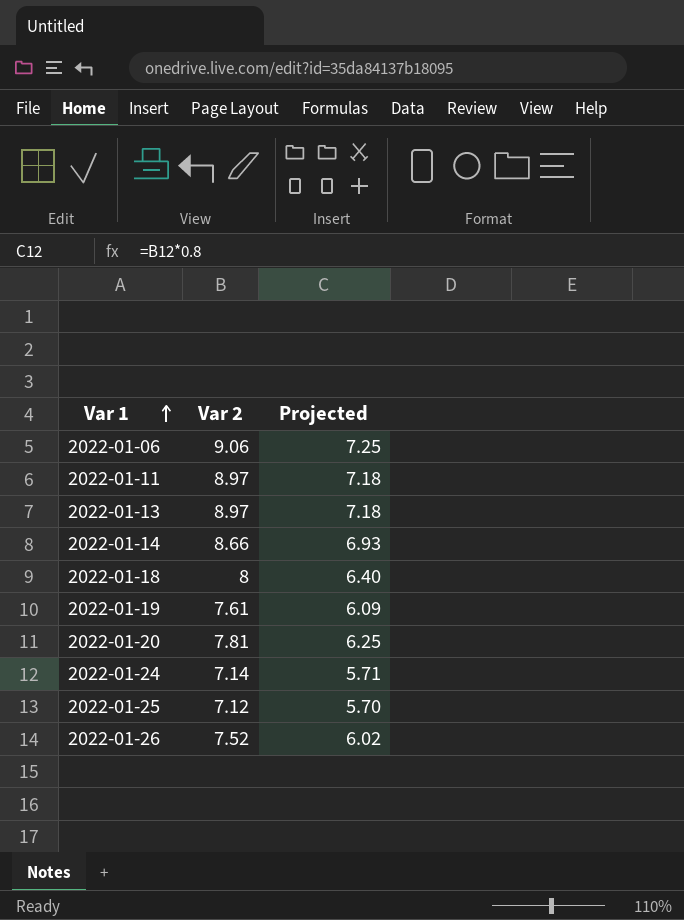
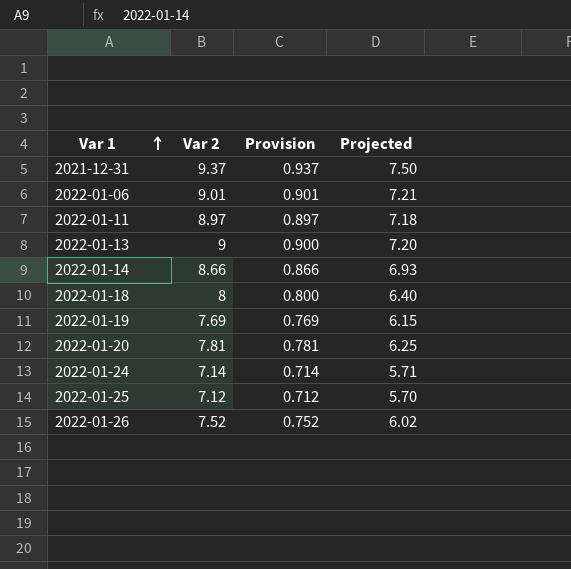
column Provision | formula: none -> [Var 2] * 0.1
row 2021-12-31: none -> 9.37 | 0.937 | 7.50
2022-01-06 | Var 2: 9.06 -> 9.01
2022-01-06 | Projected: 7.25 -> 7.21
2022-01-13 | Var 2: 8.97 -> 9
2022-01-13 | Projected: 7.18 -> 7.20
2022-01-19 | Var 2: 7.61 -> 7.69
2022-01-19 | Projected: 6.09 -> 6.15

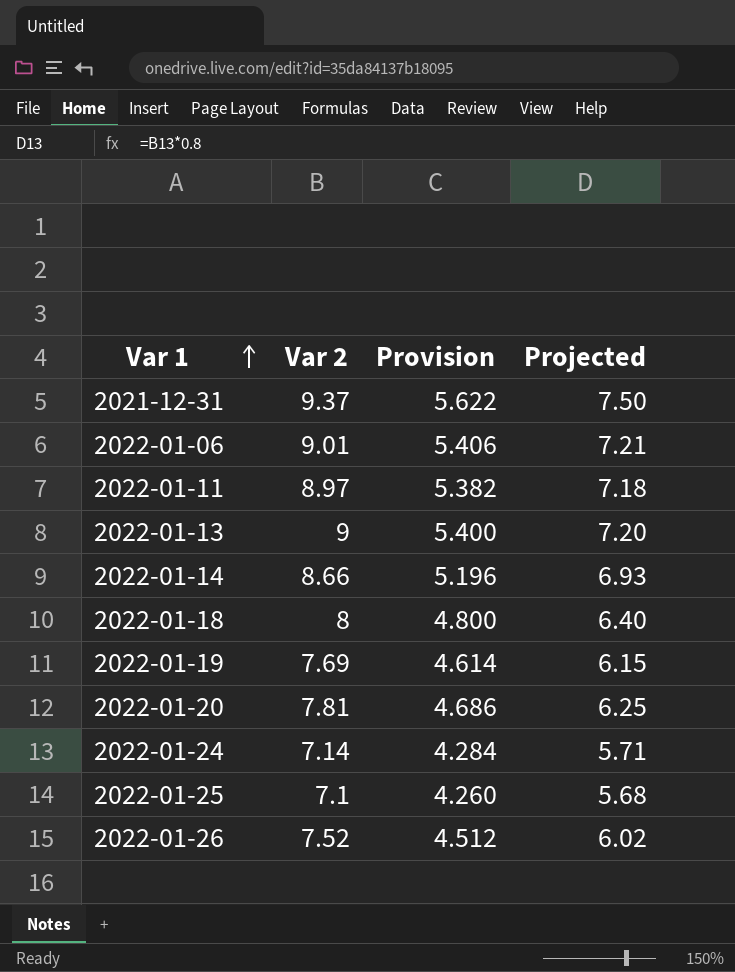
column Provision | formula: [Var 2] * 0.1 -> [Var 2] * 0.6
2022-01-25 | Var 2: 7.12 -> 7.1
2022-01-25 | Projected: 5.70 -> 5.68

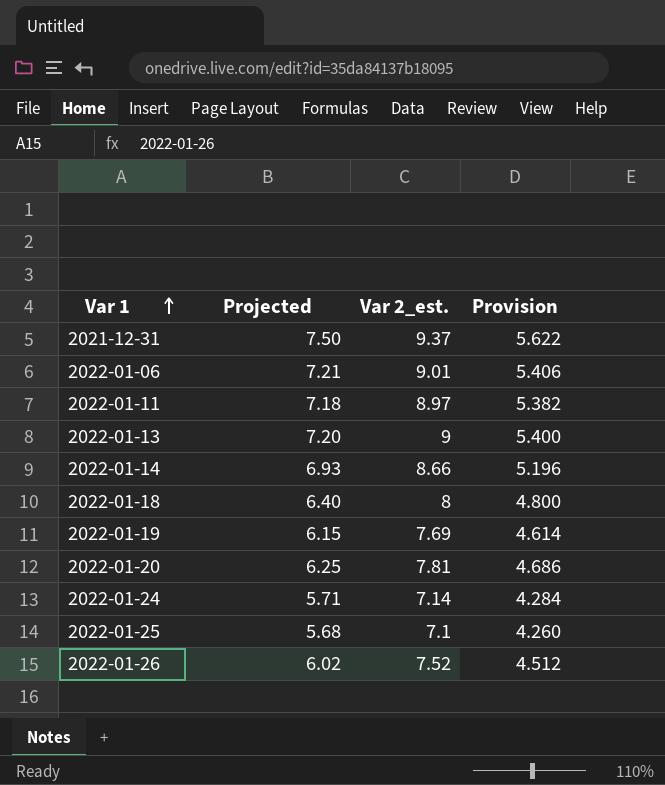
column Projected | position: 4 -> 2
column name: Var 2 -> Var 2_est.

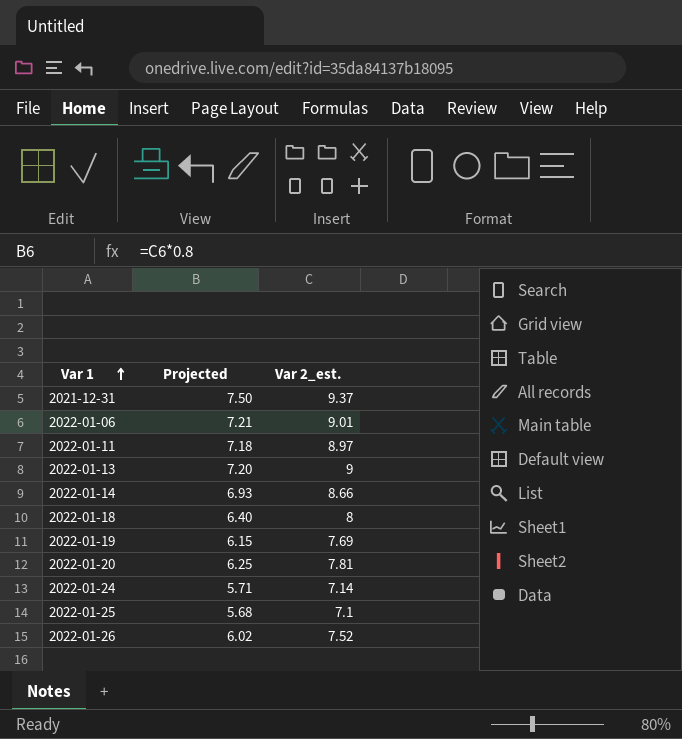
column Provision | formula: [Var 2_est.] * 0.6 -> none

